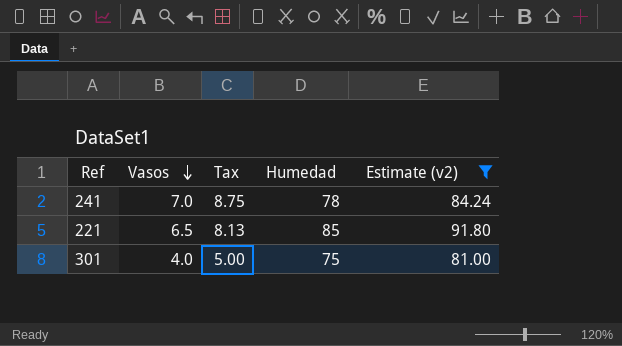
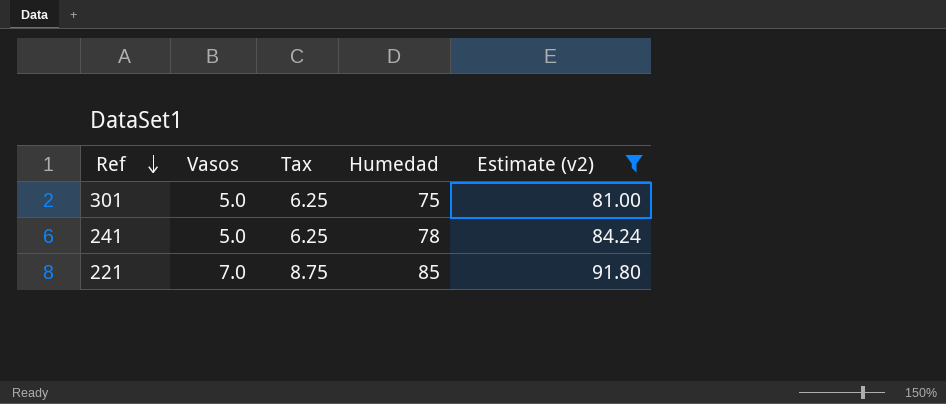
row order: Vasos descending -> Ref descending
301 | Vasos: 4.0 -> 5.0
301 | Tax: 5.00 -> 6.25
241 | Vasos: 7.0 -> 5.0
241 | Tax: 8.75 -> 6.25
221 | Vasos: 6.5 -> 7.0
221 | Tax: 8.13 -> 8.75

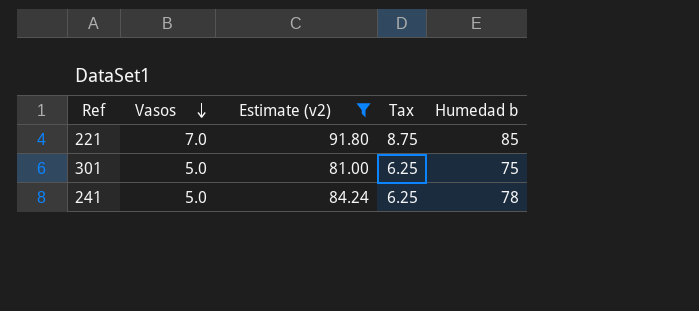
row order: Ref descending -> Vasos descending
column Estimate (v2) | position: 5 -> 3
column name: Humedad -> Humedad b

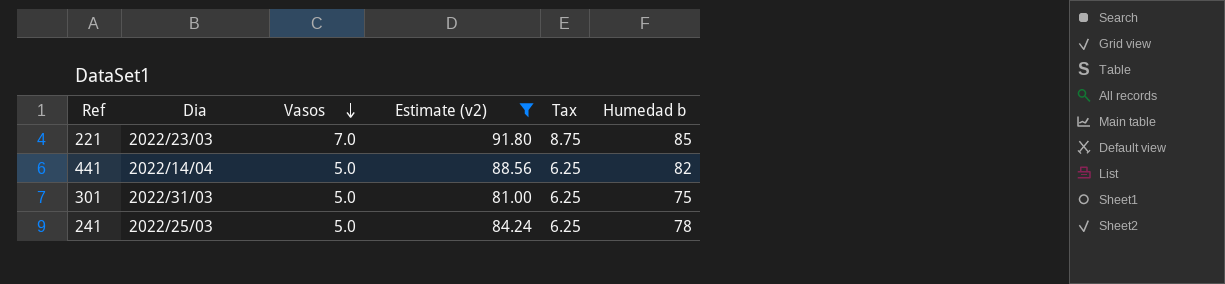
column Dia | position: none -> 2
row 441: none -> 2022/14/04 | 5.0 | 88.56 | 6.25 | 82

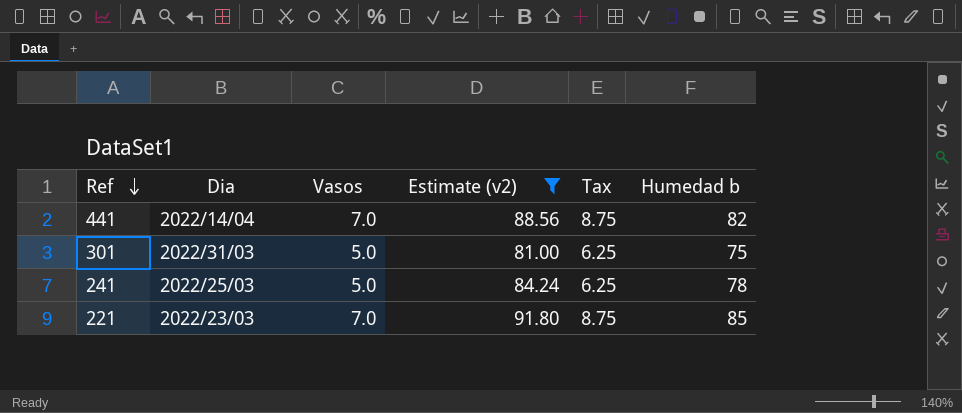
row order: Vasos descending -> Ref descending
441 | Vasos: 5.0 -> 7.0
441 | Tax: 6.25 -> 8.75

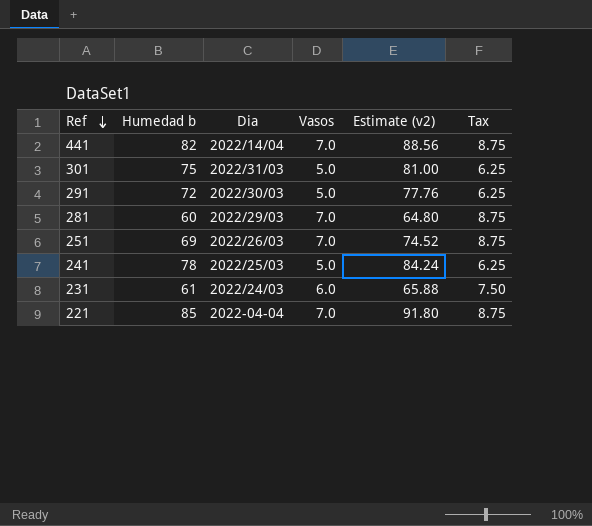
filter: Estimate (v2) >= 81.00 -> none
column Humedad b | position: 6 -> 2
221 | Dia: 2022/23/03 -> 2022-04-04

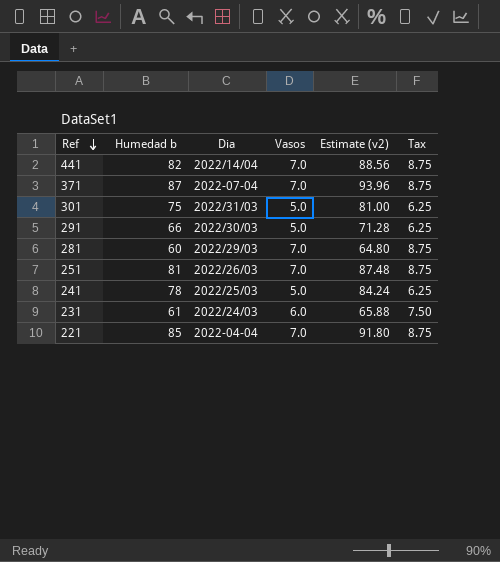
row 371: none -> 87 | 2022-07-04 | 7.0 | 93.96 | 8.75
291 | Humedad b: 72 -> 66
291 | Estimate (v2): 77.76 -> 71.28
251 | Humedad b: 69 -> 81
251 | Estimate (v2): 74.52 -> 87.48

